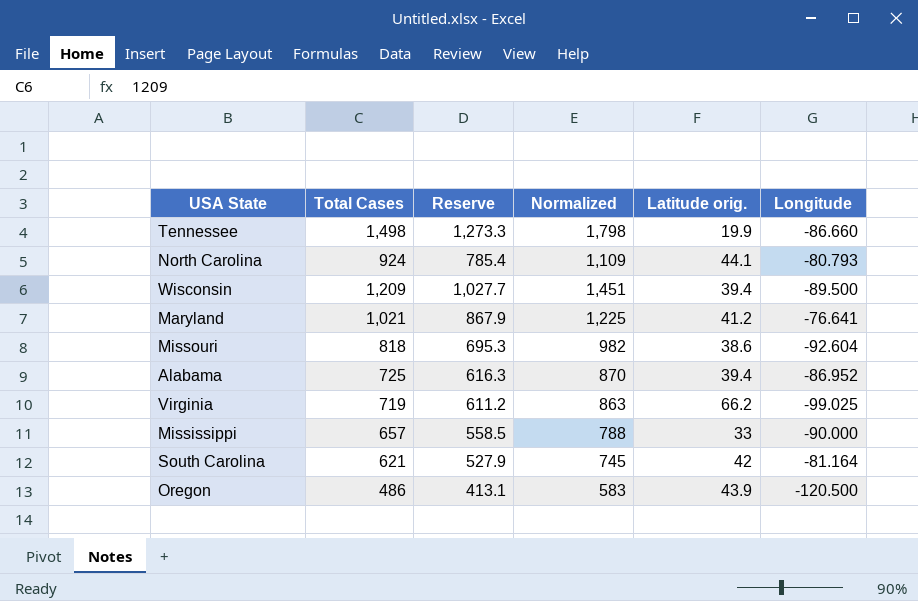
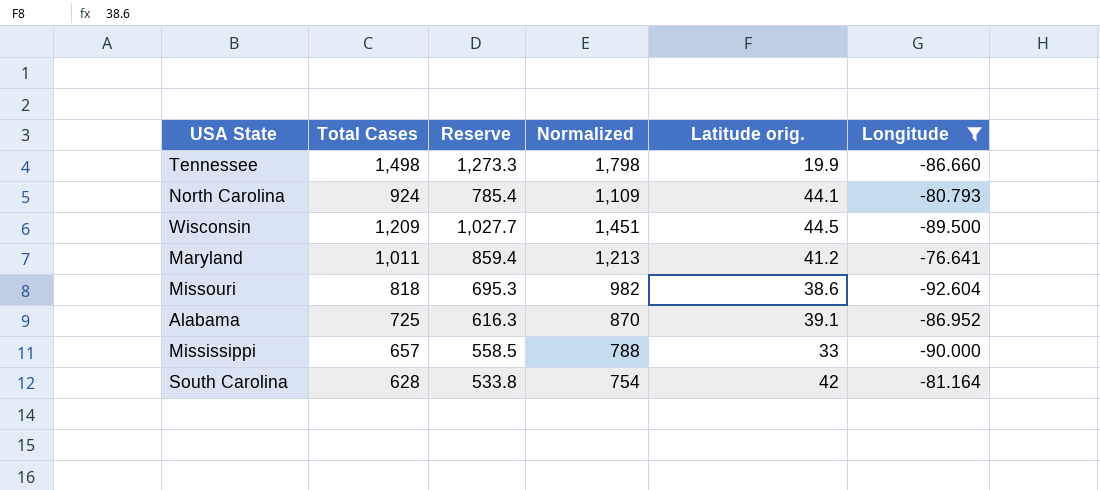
filter: none -> Longitude >= -92.604
Wisconsin | Latitude orig.: 39.4 -> 44.5
Maryland | Total Cases: 1,021 -> 1,011
Maryland | Reserve: 867.9 -> 859.4
Maryland | Normalized: 1,225 -> 1,213
Alabama | Latitude orig.: 39.4 -> 39.1
South Carolina | Total Cases: 621 -> 628
South Carolina | Reserve: 527.9 -> 533.8
South Carolina | Normalized: 745 -> 754

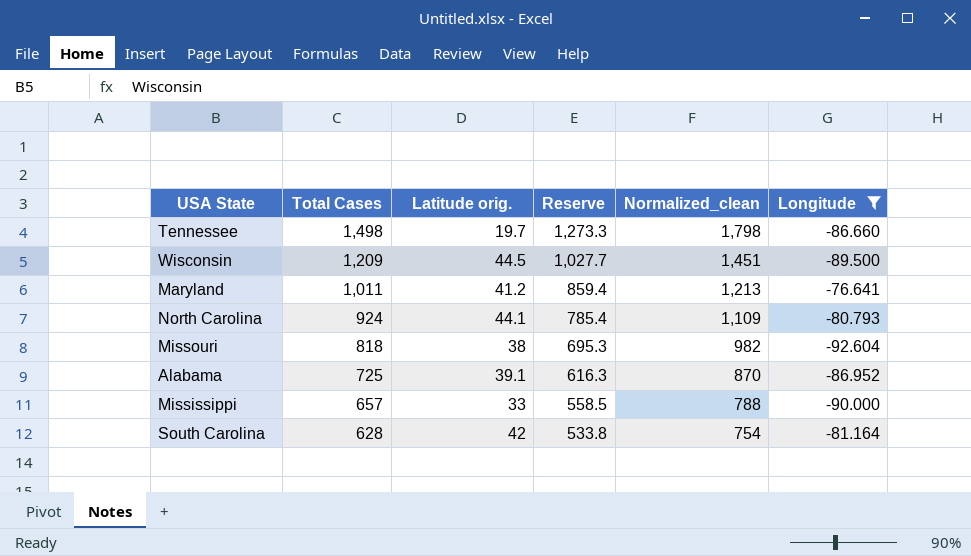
row order: none -> Total Cases descending
column Latitude orig. | position: 5 -> 3
column name: Normalized -> Normalized_clean
Tennessee | Latitude orig.: 19.9 -> 19.7
Missouri | Latitude orig.: 38.6 -> 38

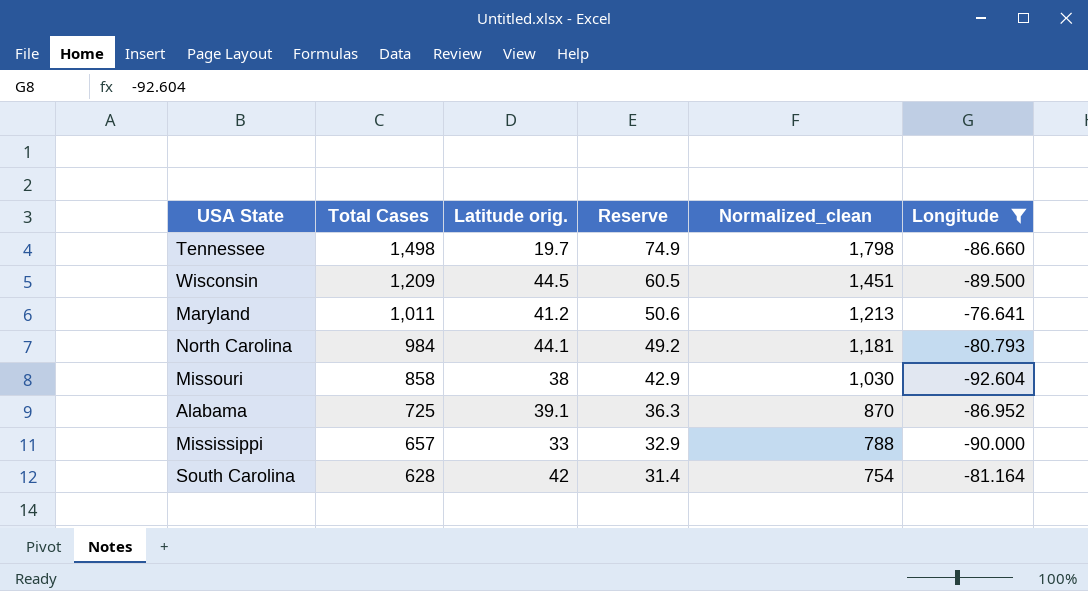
column Reserve | formula: [Total Cases] * 0.85 -> [Total Cases] * 0.05
North Carolina | Total Cases: 924 -> 984
North Carolina | Normalized_clean: 1,109 -> 1,181
Missouri | Total Cases: 818 -> 858
Missouri | Normalized_clean: 982 -> 1,030

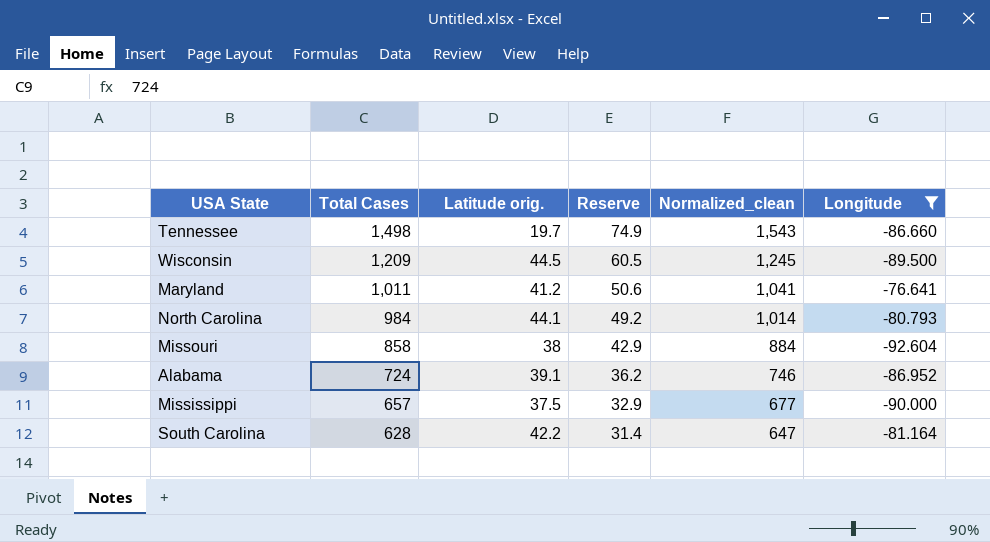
column Normalized_clean | formula: [Total Cases] * 1.2 -> [Total Cases] * 1.03
Alabama | Total Cases: 725 -> 724
Alabama | Reserve: 36.3 -> 36.2
Mississippi | Latitude orig.: 33 -> 37.5
South Carolina | Latitude orig.: 42 -> 42.2

